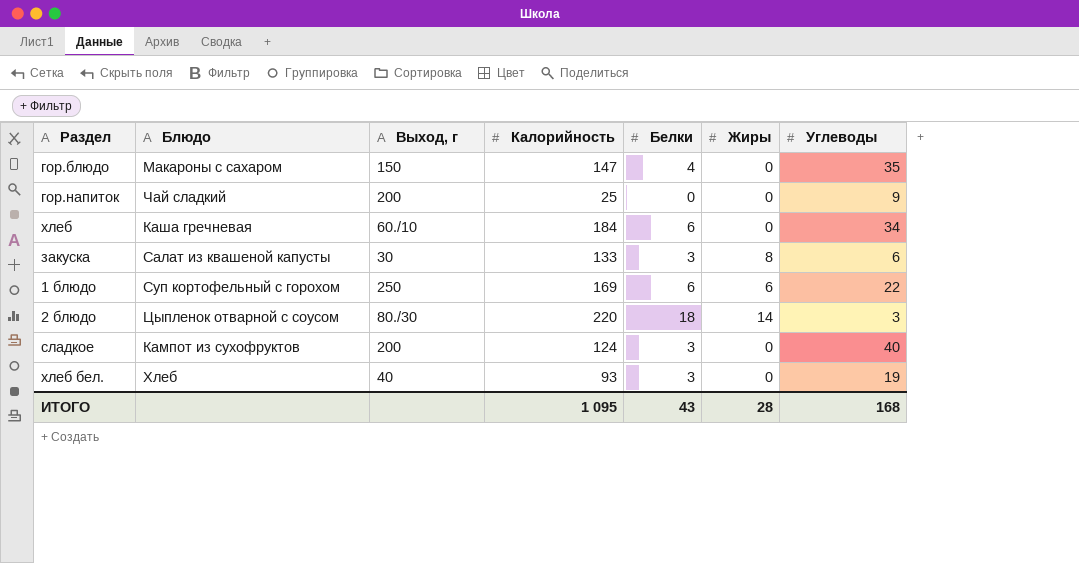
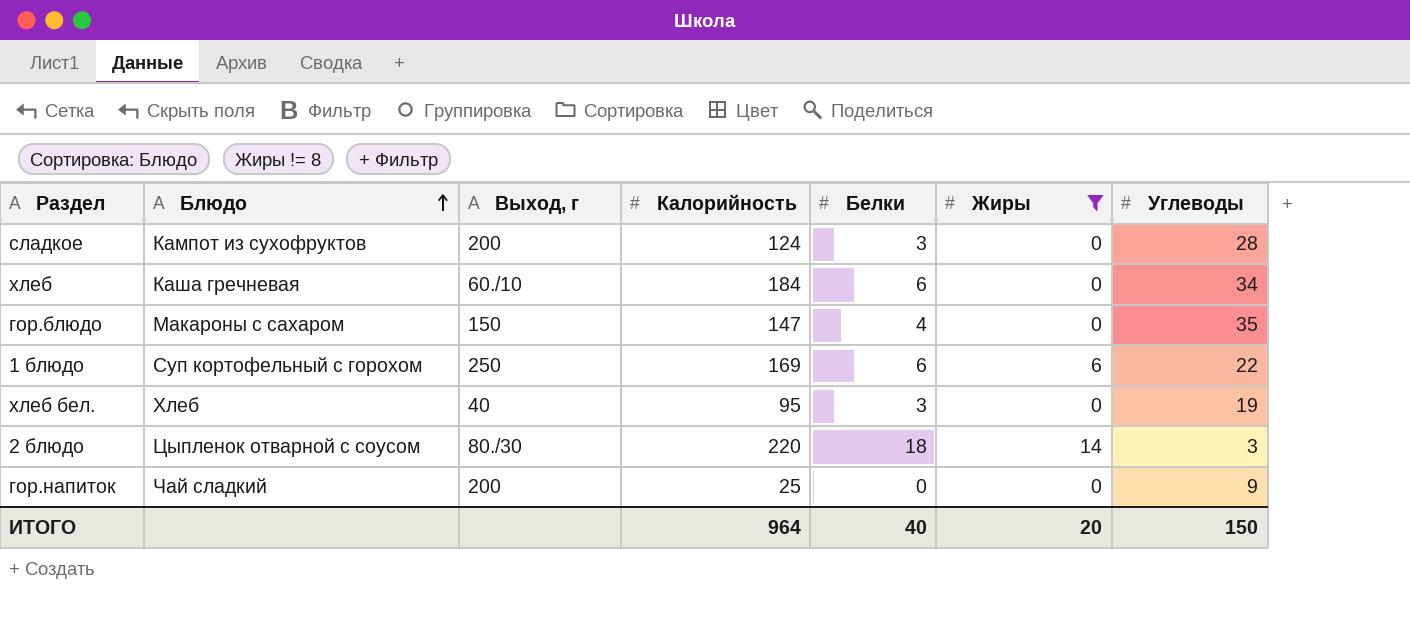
filter: none -> Жиры != 8
row order: none -> Блюдо ascending
сладкое | Углеводы: 40 -> 28
хлеб бел. | Калорийность: 93 -> 95
ИТОГО | Калорийность: 1 095 -> 964
ИТОГО | Белки: 43 -> 40
ИТОГО | Жиры: 28 -> 20
ИТОГО | Углеводы: 168 -> 150

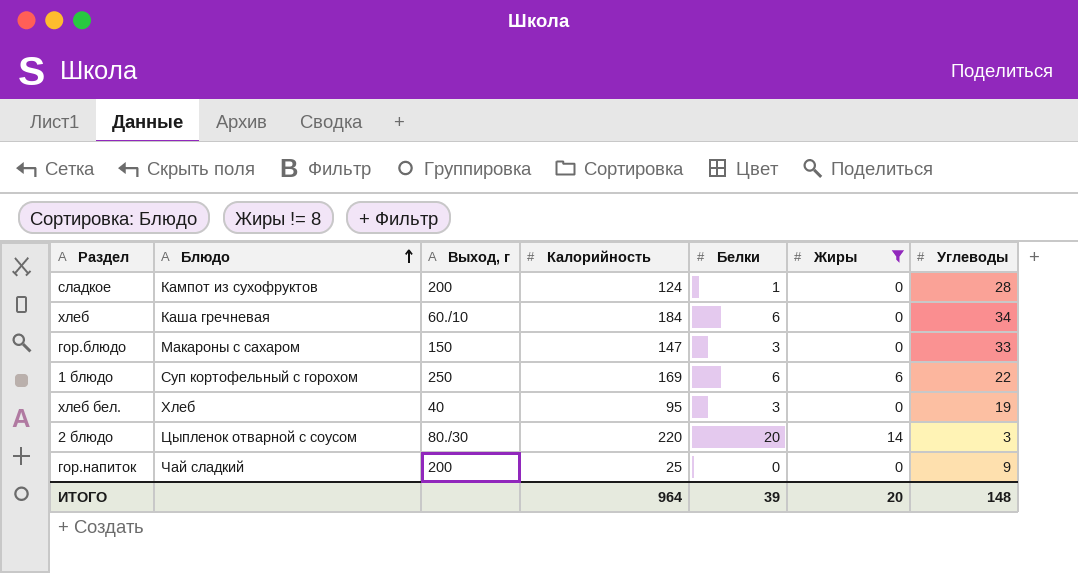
сладкое | Белки: 3 -> 1
гор.блюдо | Белки: 4 -> 3
гор.блюдо | Углеводы: 35 -> 33
2 блюдо | Белки: 18 -> 20
ИТОГО | Белки: 40 -> 39
ИТОГО | Углеводы: 150 -> 148

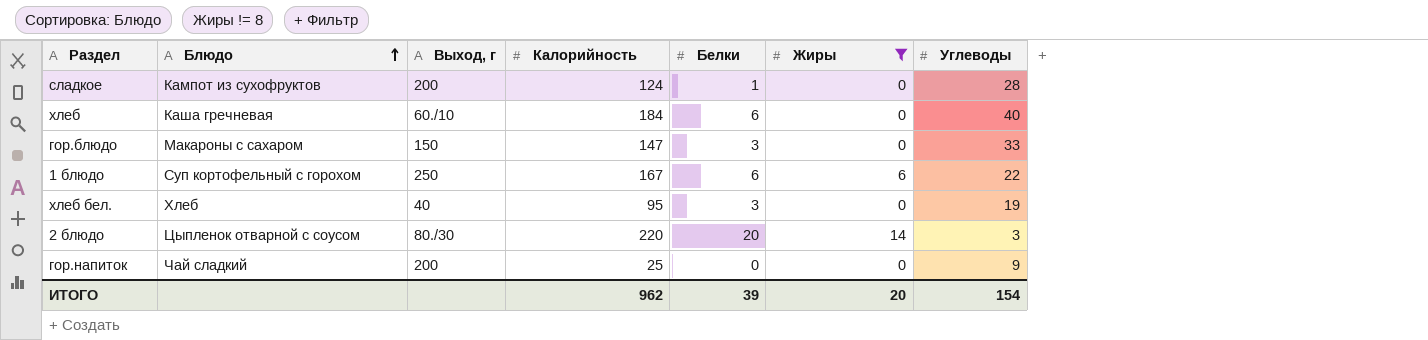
хлеб | Углеводы: 34 -> 40
1 блюдо | Калорийность: 169 -> 167
ИТОГО | Калорийность: 964 -> 962
ИТОГО | Углеводы: 148 -> 154

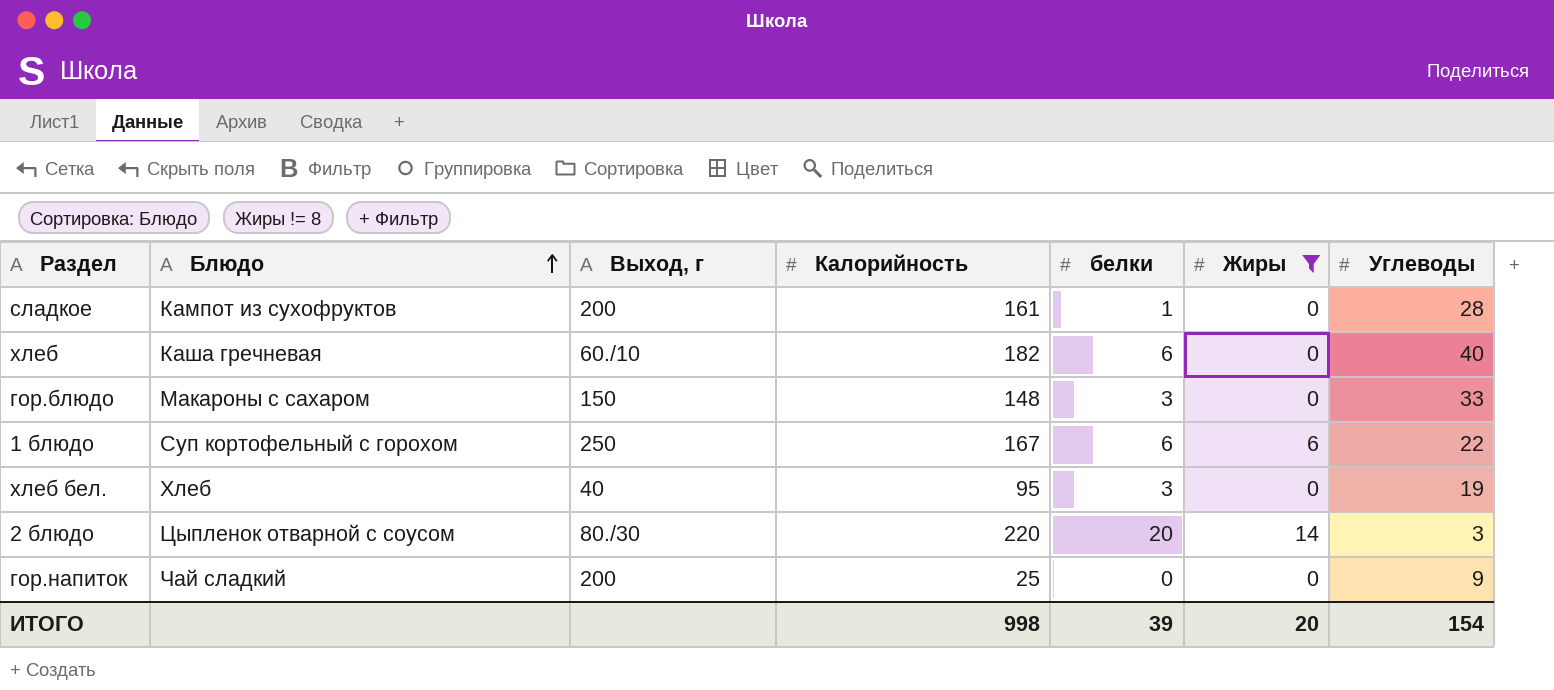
column name: Белки -> белки
сладкое | Калорийность: 124 -> 161
хлеб | Калорийность: 184 -> 182
гор.блюдо | Калорийность: 147 -> 148
ИТОГО | Калорийность: 962 -> 998

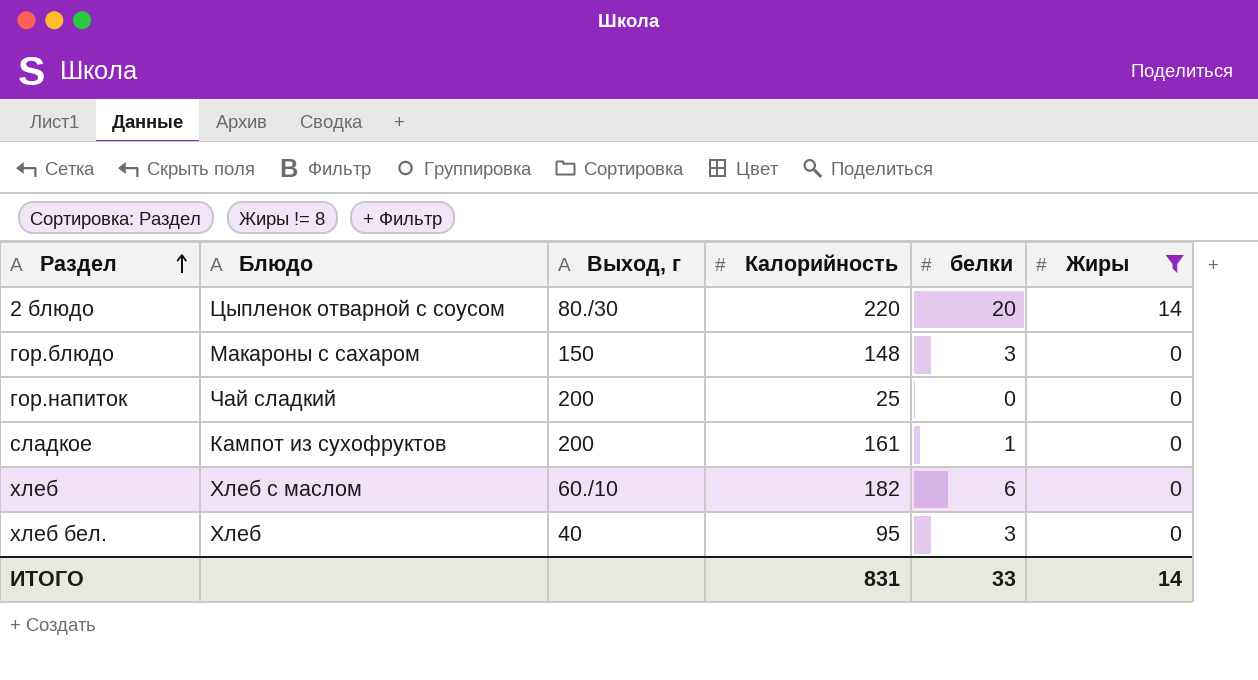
row order: Блюдо ascending -> Раздел ascending
column Углеводы | position: 7 -> none
row 1 блюдо: Суп кортофельный с горохом | 250 | 167 | 6 | 6 | 22 -> none
хлеб | Блюдо: Каша гречневая -> Хлеб с маслом
ИТОГО | Калорийность: 998 -> 831
ИТОГО | белки: 39 -> 33
ИТОГО | Жиры: 20 -> 14

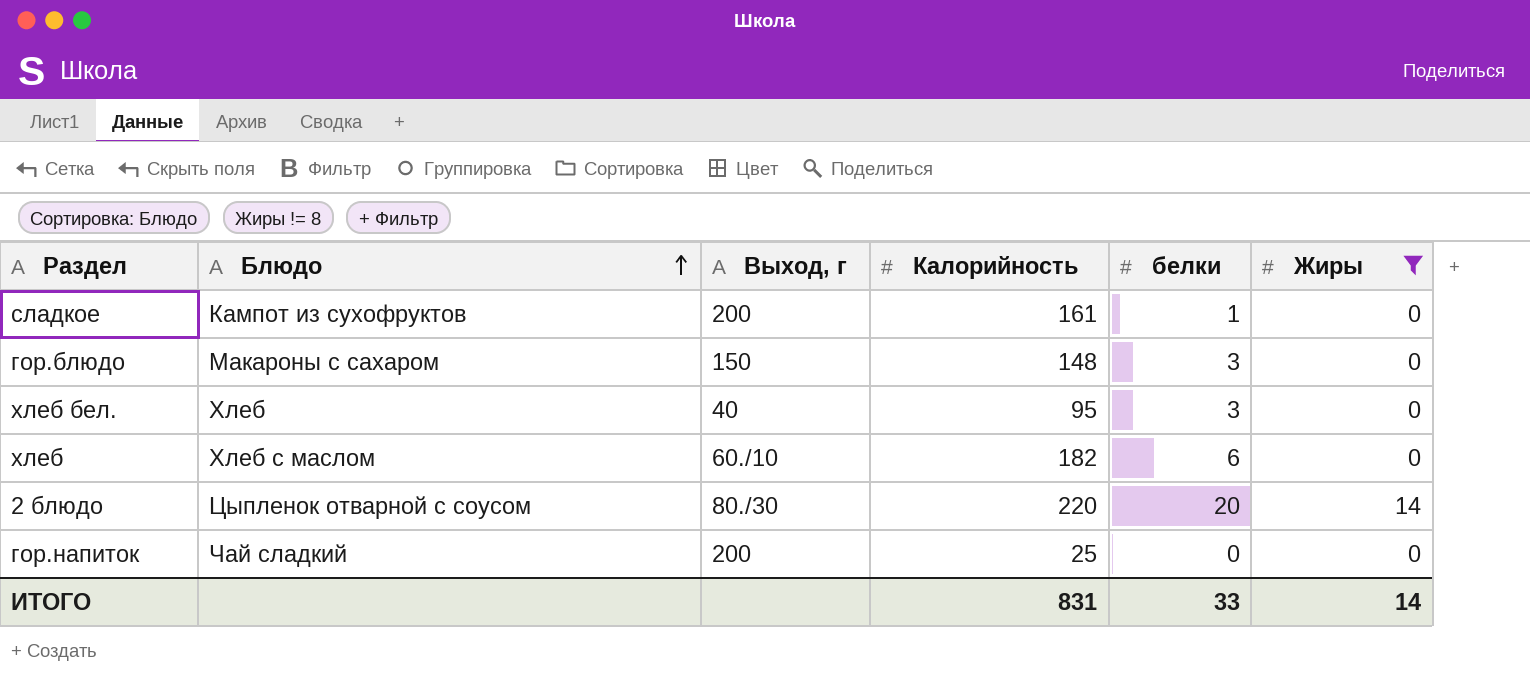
row order: Раздел ascending -> Блюдо ascending

